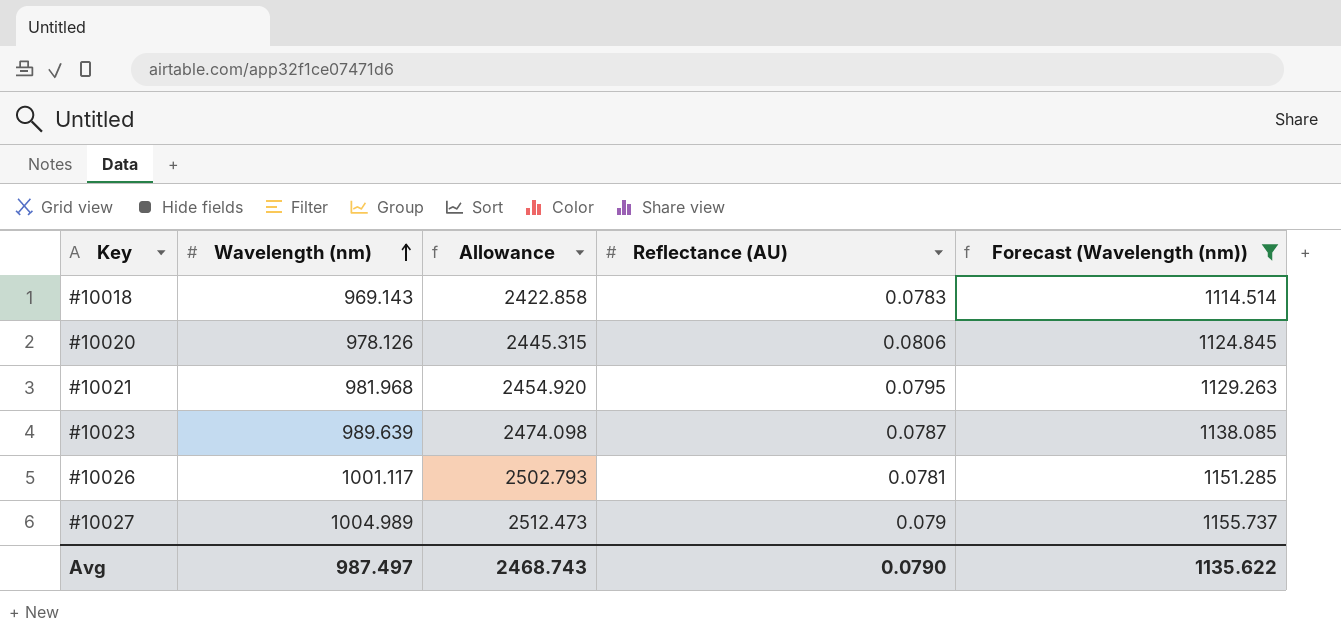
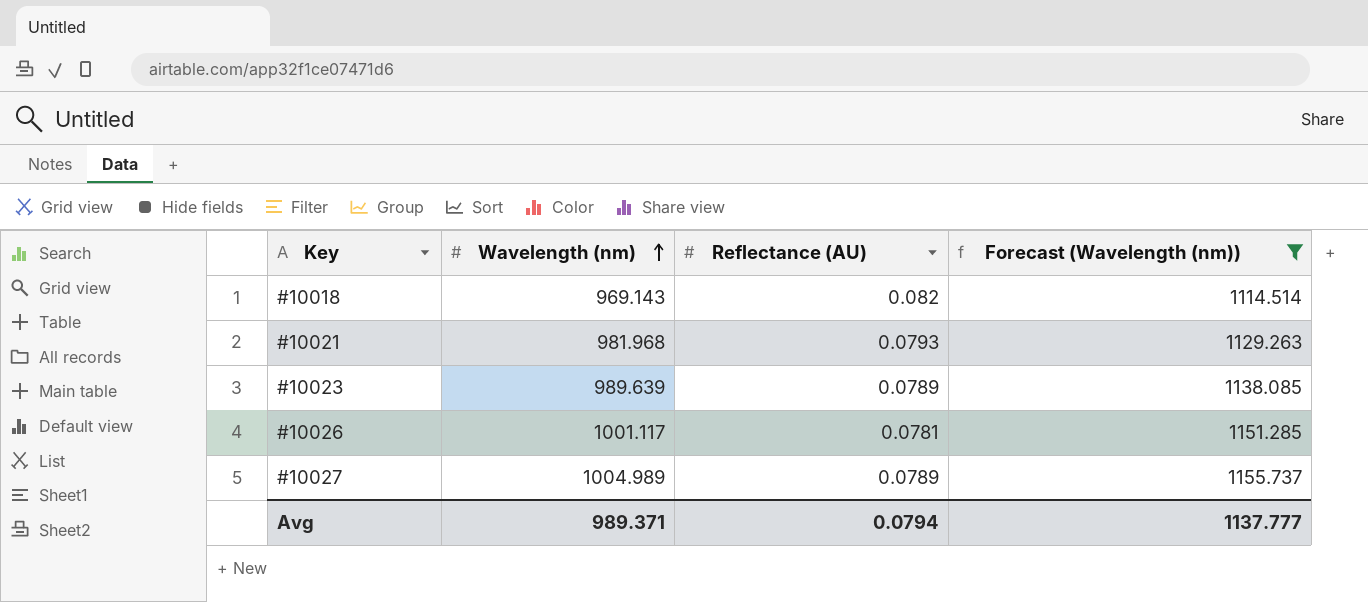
column Allowance | formula: [Wavelength (nm)] * 2.5 -> none
row #10020: 978.126 | 2445.315 | 0.0806 | 1124.845 -> none
#10018 | Reflectance (AU): 0.0783 -> 0.082
#10021 | Reflectance (AU): 0.0795 -> 0.0793
#10023 | Reflectance (AU): 0.0787 -> 0.0789
#10027 | Reflectance (AU): 0.079 -> 0.0789
Avg | Wavelength (nm): 987.497 -> 989.371
Avg | Reflectance (AU): 0.0790 -> 0.0794
Avg | Forecast (Wavelength (nm)): 1135.622 -> 1137.777

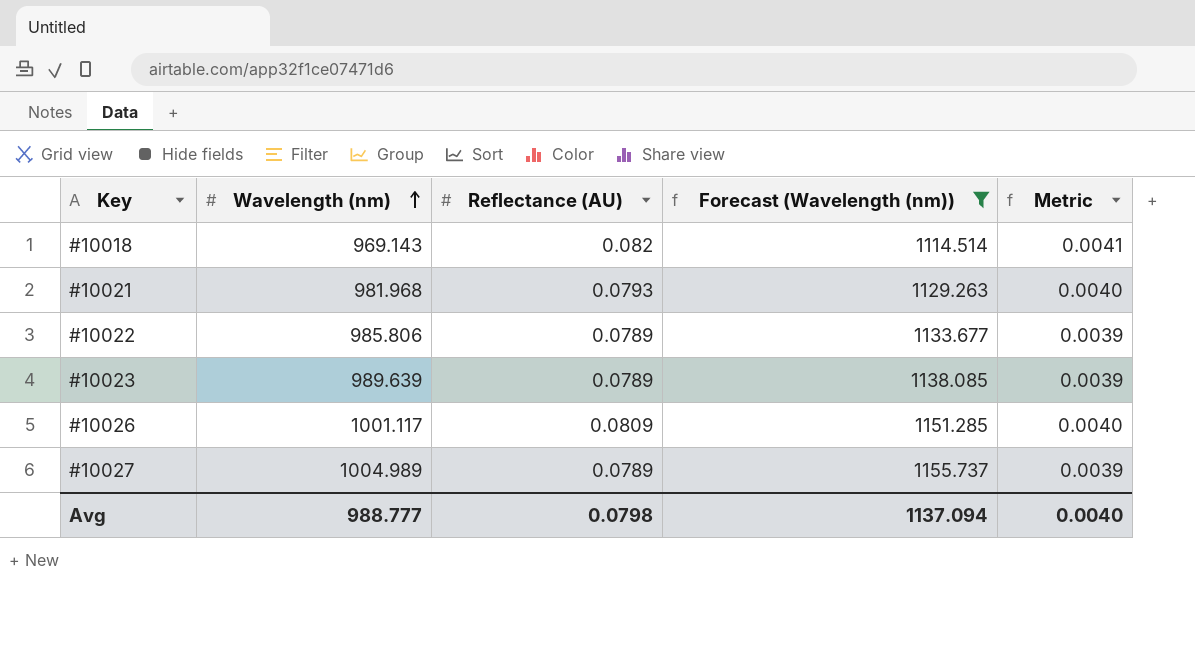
column Metric | formula: none -> [Reflectance (AU)] * 0.05
row #10022: none -> 985.806 | 0.0789 | 1133.677 | 0.0039
#10026 | Reflectance (AU): 0.0781 -> 0.0809
Avg | Wavelength (nm): 989.371 -> 988.777
Avg | Reflectance (AU): 0.0794 -> 0.0798
Avg | Forecast (Wavelength (nm)): 1137.777 -> 1137.094

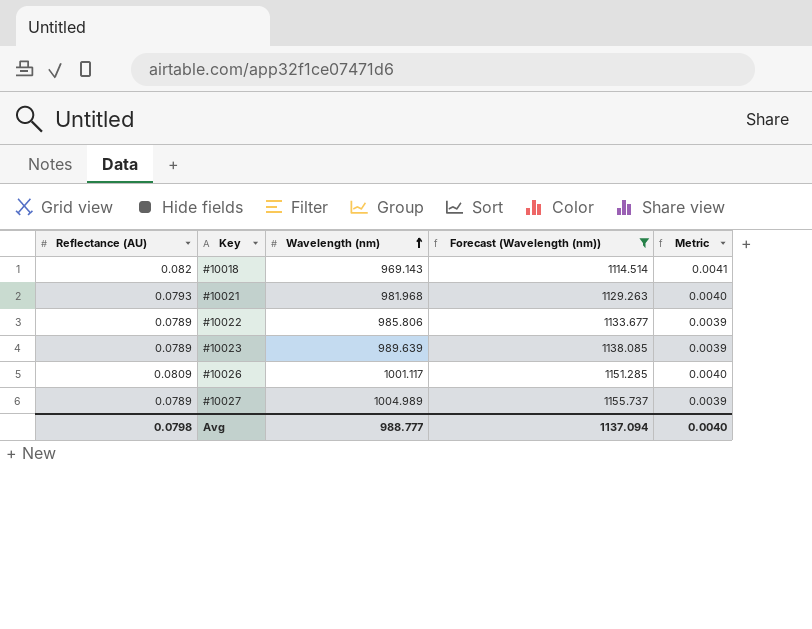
column Reflectance (AU) | position: 3 -> 1

